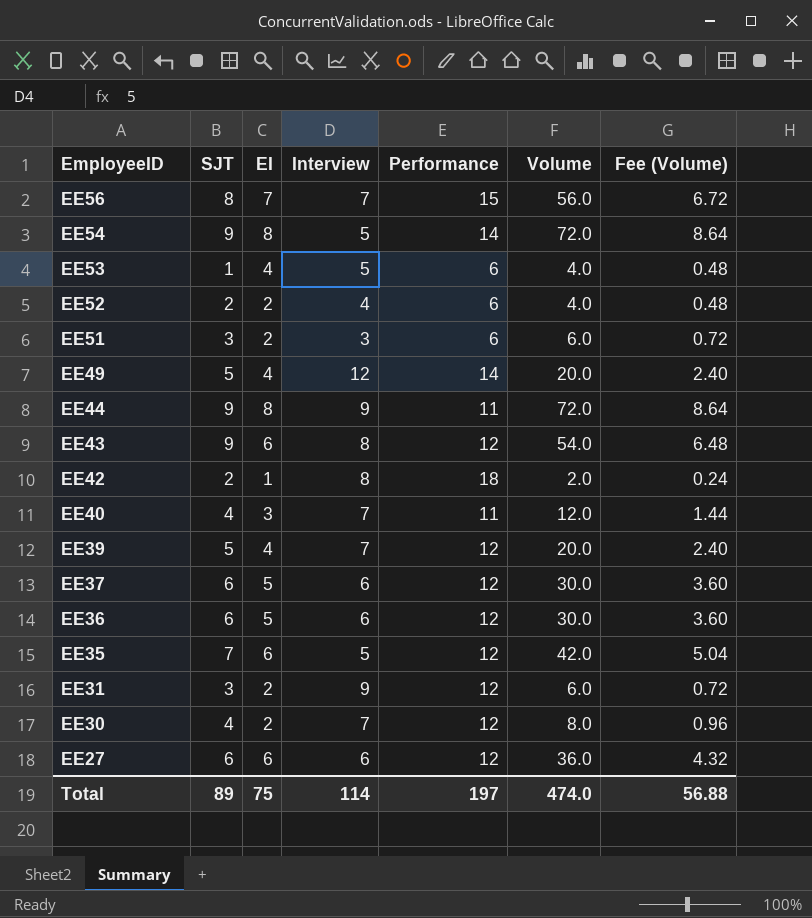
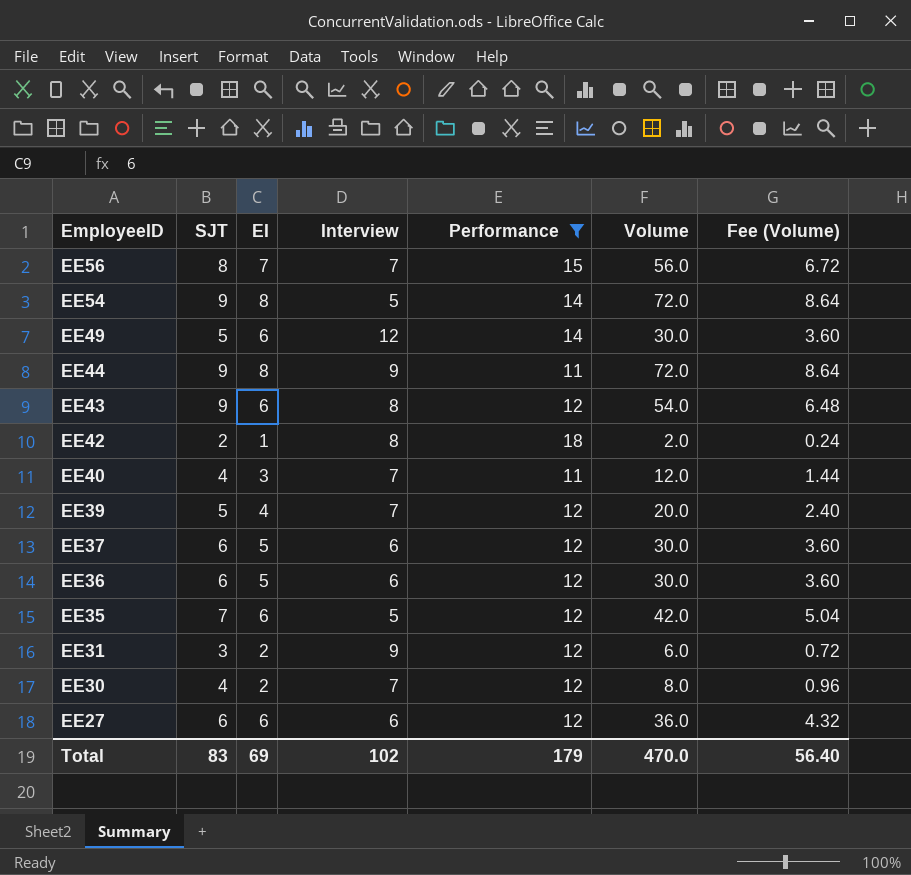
filter: none -> Performance != 6
EE49 | EI: 4 -> 6
EE49 | Volume: 20.0 -> 30.0
EE49 | Fee (Volume): 2.40 -> 3.60
Total | SJT: 89 -> 83
Total | EI: 75 -> 69
Total | Interview: 114 -> 102
Total | Performance: 197 -> 179
Total | Volume: 474.0 -> 470.0
Total | Fee (Volume): 56.88 -> 56.40

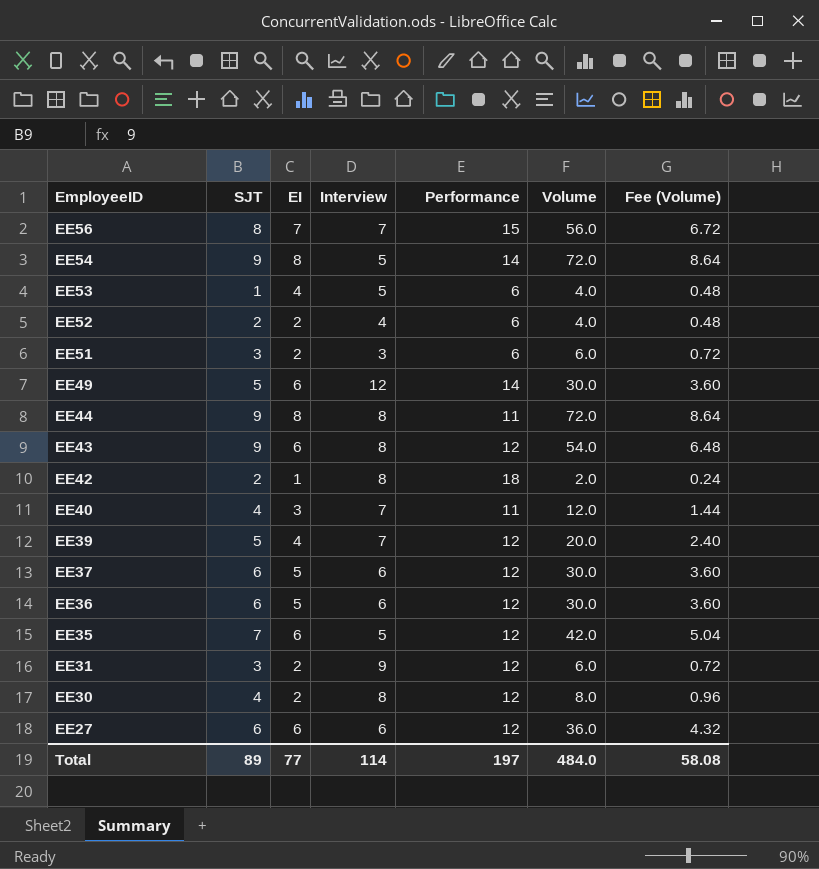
filter: Performance != 6 -> none
EE44 | Interview: 9 -> 8
EE30 | Interview: 7 -> 8
Total | SJT: 83 -> 89
Total | EI: 69 -> 77
Total | Interview: 102 -> 114
Total | Performance: 179 -> 197
Total | Volume: 470.0 -> 484.0
Total | Fee (Volume): 56.40 -> 58.08

